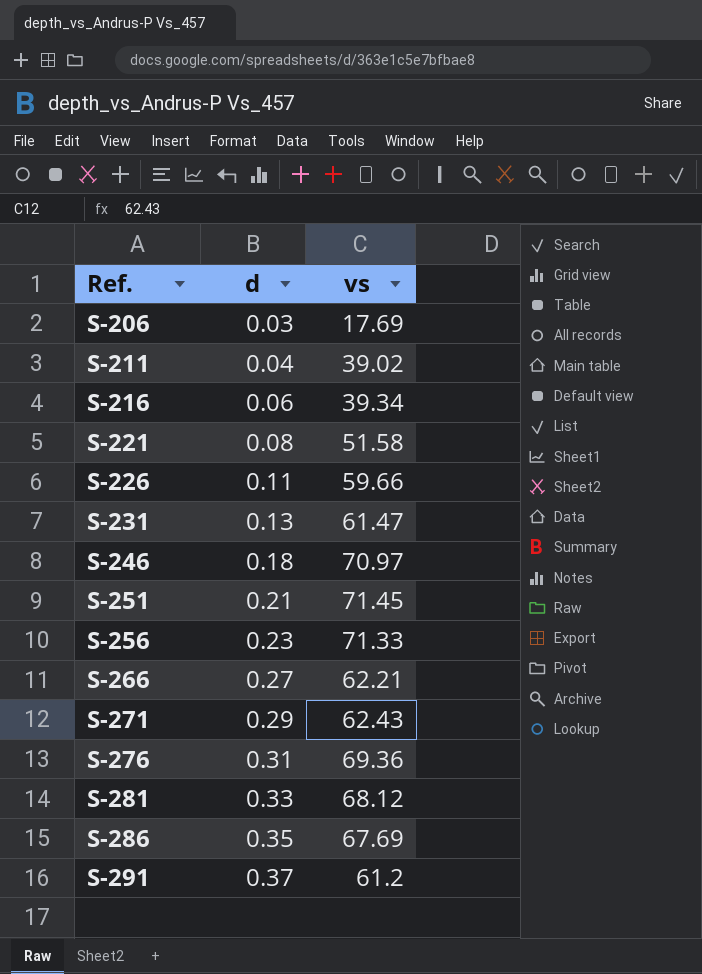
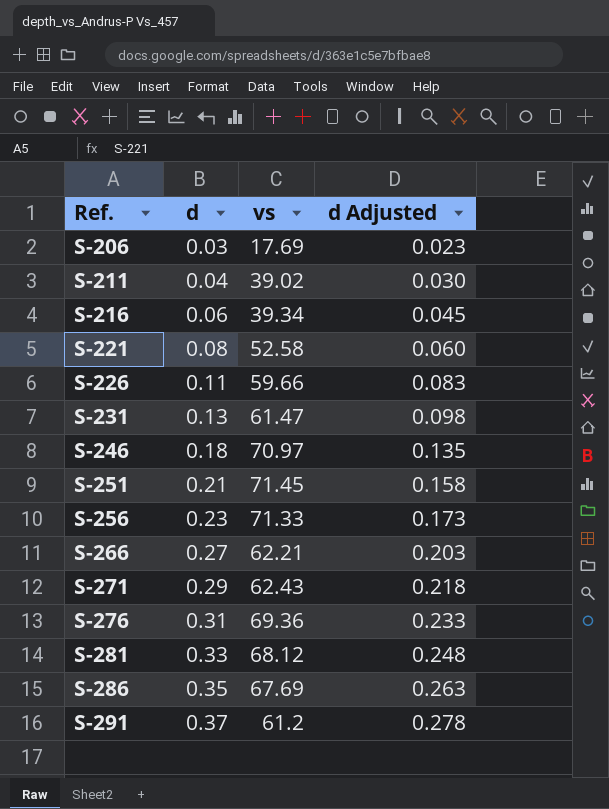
column d Adjusted | formula: none -> [d] * 0.75
S-221 | vs: 51.58 -> 52.58

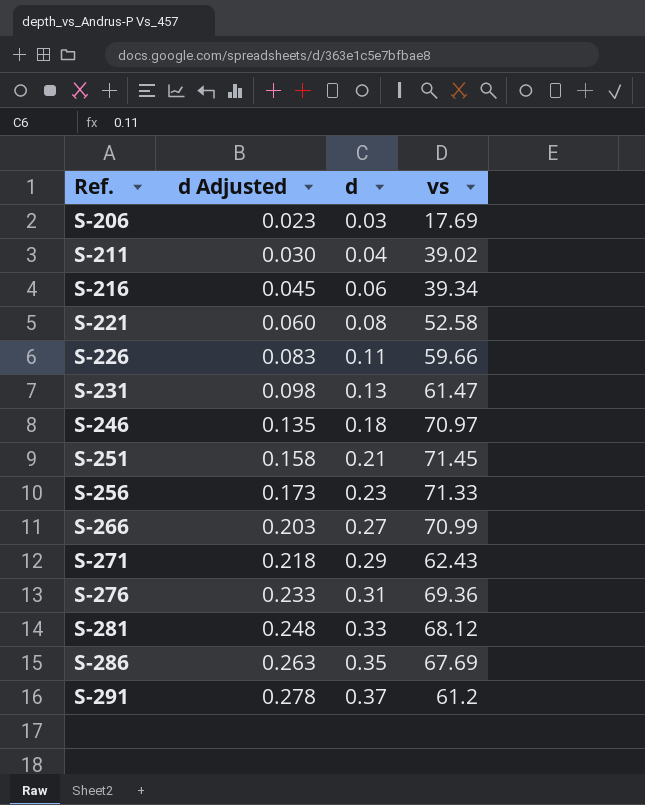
column d Adjusted | position: 4 -> 2
S-266 | vs: 62.21 -> 70.99

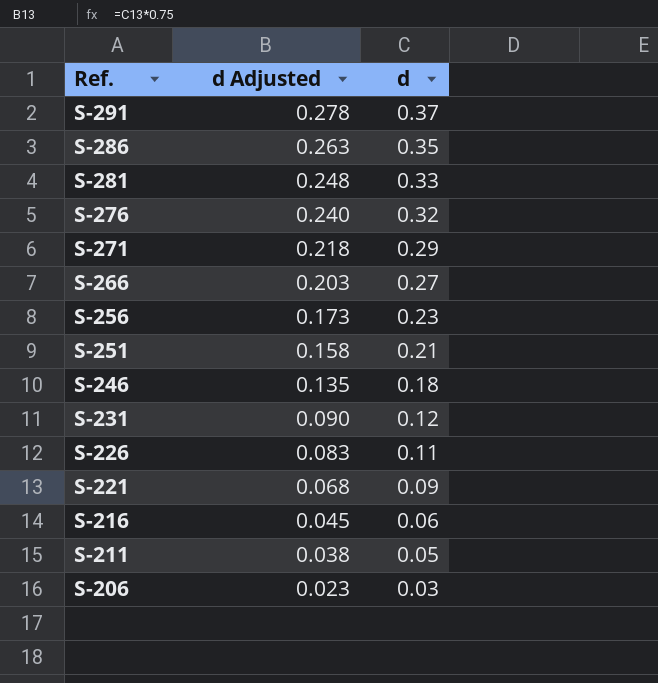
row order: Ref. ascending -> Ref. descending
column vs | position: 4 -> none
S-276 | d Adjusted: 0.233 -> 0.240
S-276 | d: 0.31 -> 0.32
S-231 | d Adjusted: 0.098 -> 0.090
S-231 | d: 0.13 -> 0.12
S-221 | d Adjusted: 0.060 -> 0.068
S-221 | d: 0.08 -> 0.09
S-211 | d Adjusted: 0.030 -> 0.038
S-211 | d: 0.04 -> 0.05

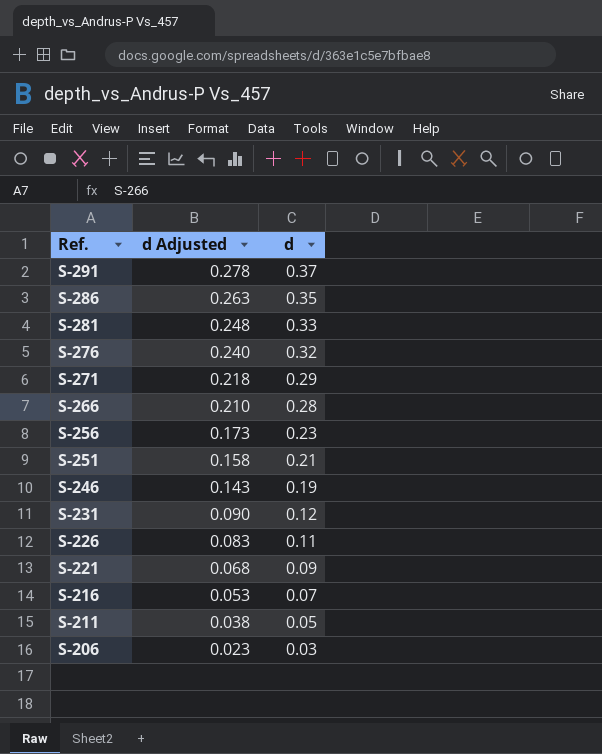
S-266 | d Adjusted: 0.203 -> 0.210
S-266 | d: 0.27 -> 0.28
S-246 | d Adjusted: 0.135 -> 0.143
S-246 | d: 0.18 -> 0.19
S-216 | d Adjusted: 0.045 -> 0.053
S-216 | d: 0.06 -> 0.07

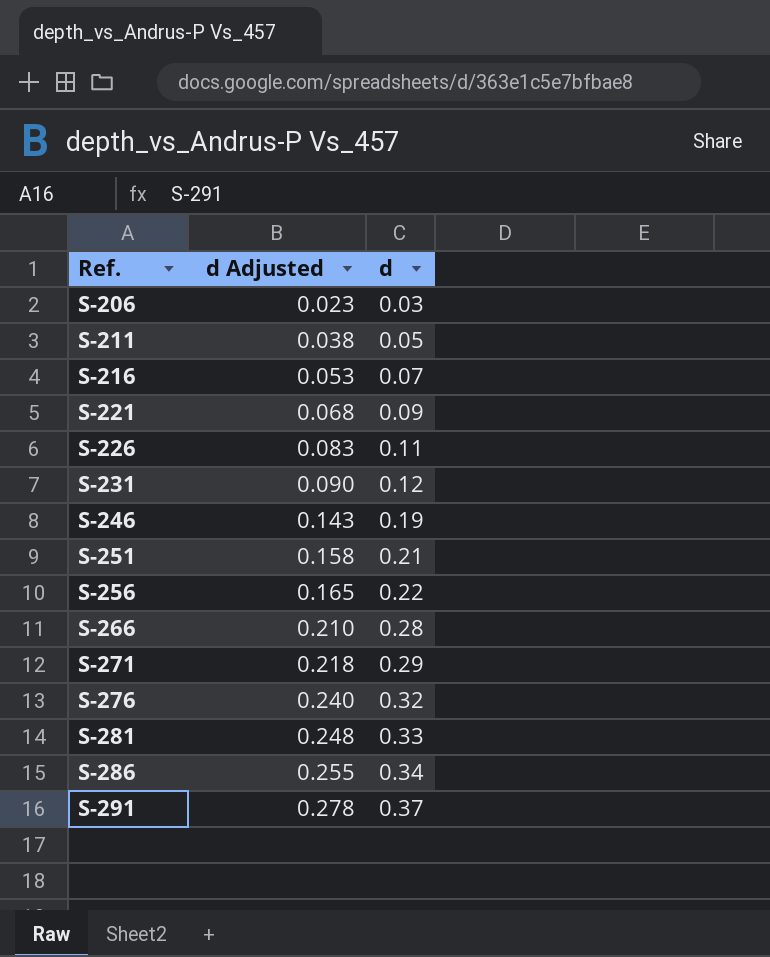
row order: Ref. descending -> Ref. ascending
S-256 | d Adjusted: 0.173 -> 0.165
S-256 | d: 0.23 -> 0.22
S-286 | d Adjusted: 0.263 -> 0.255
S-286 | d: 0.35 -> 0.34

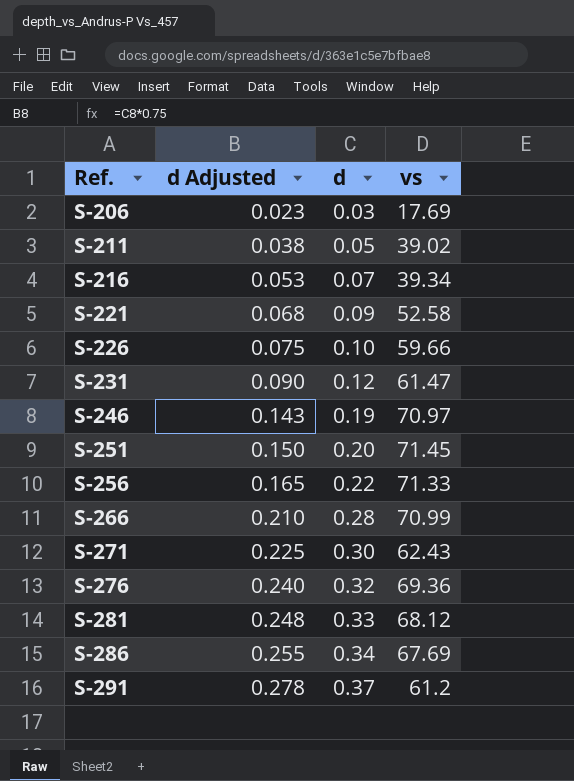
column vs | position: none -> 4
S-226 | d Adjusted: 0.083 -> 0.075
S-226 | d: 0.11 -> 0.10
S-251 | d Adjusted: 0.158 -> 0.150
S-251 | d: 0.21 -> 0.20
S-271 | d Adjusted: 0.218 -> 0.225
S-271 | d: 0.29 -> 0.30

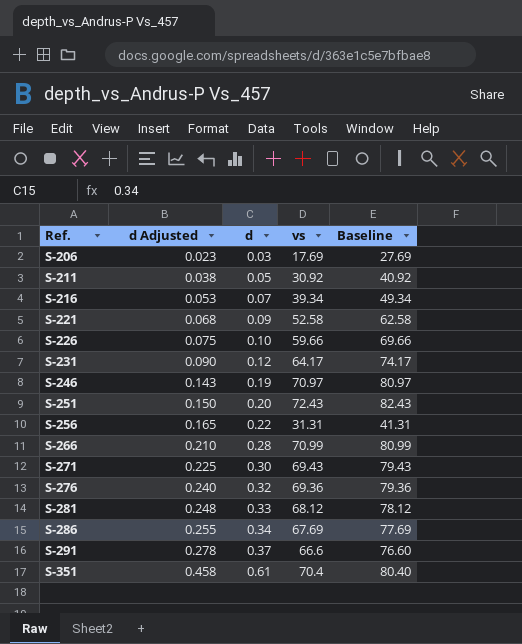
column Baseline | formula: none -> [vs] + 10
S-211 | vs: 39.02 -> 30.92
S-231 | vs: 61.47 -> 64.17
S-251 | vs: 71.45 -> 72.43
S-256 | vs: 71.33 -> 31.31
S-271 | vs: 62.43 -> 69.43
S-291 | vs: 61.2 -> 66.6
row S-351: none -> 0.458 | 0.61 | 70.4 | 80.40

